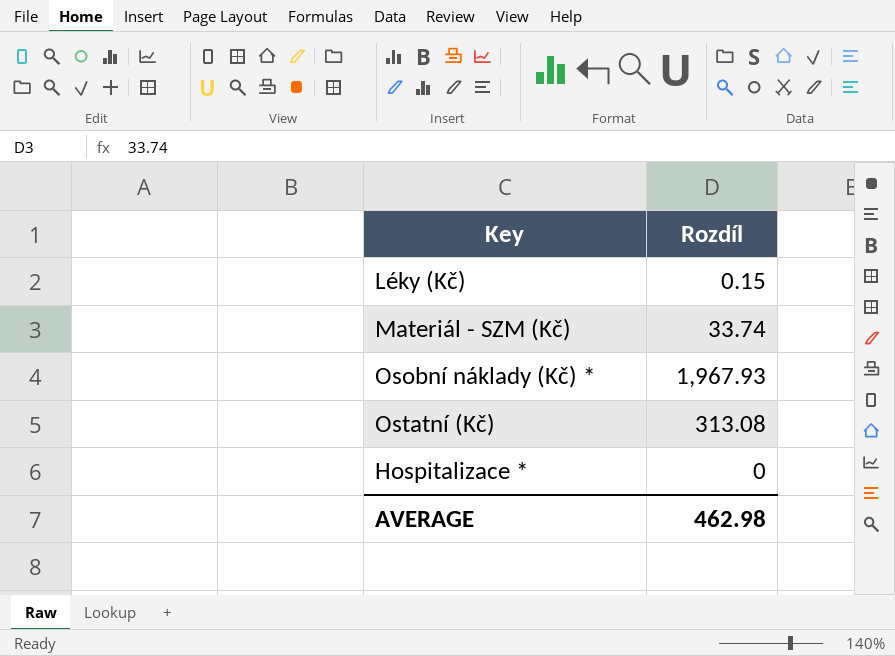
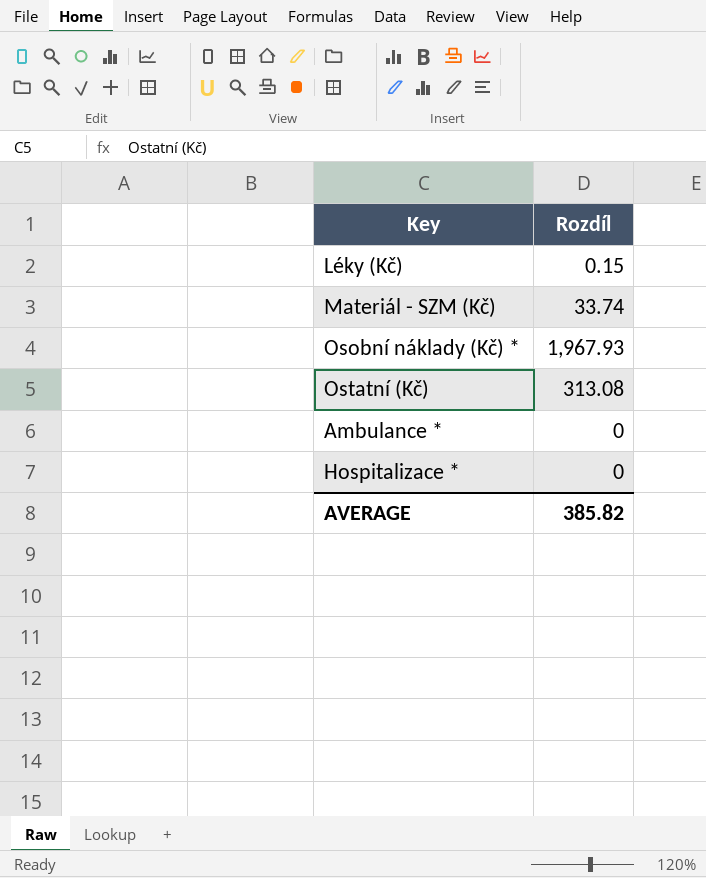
row Ambulance *: none -> 0
AVERAGE | Rozdíl: 462.98 -> 385.82

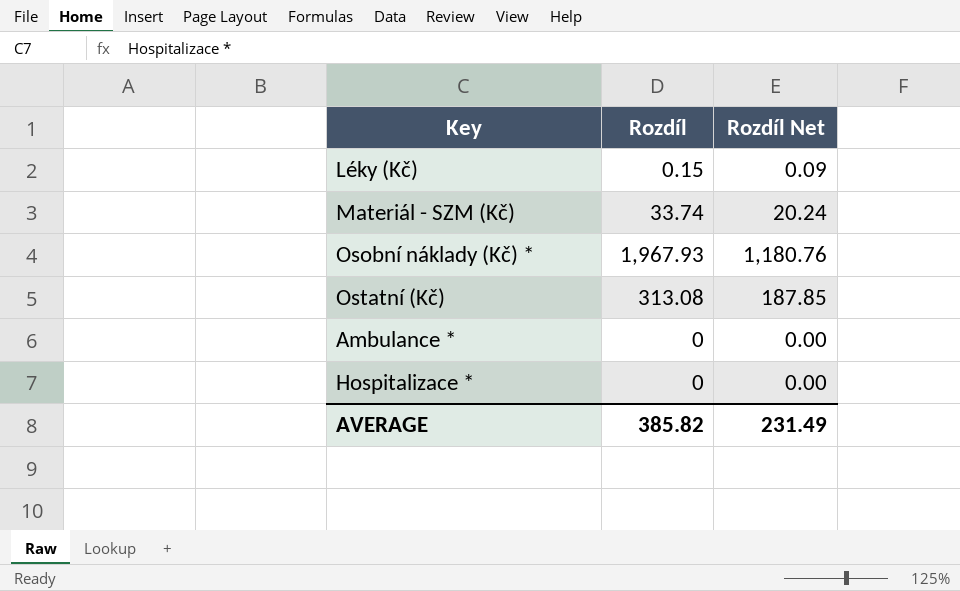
column Rozdíl Net | formula: none -> [Rozdíl] * 0.6

